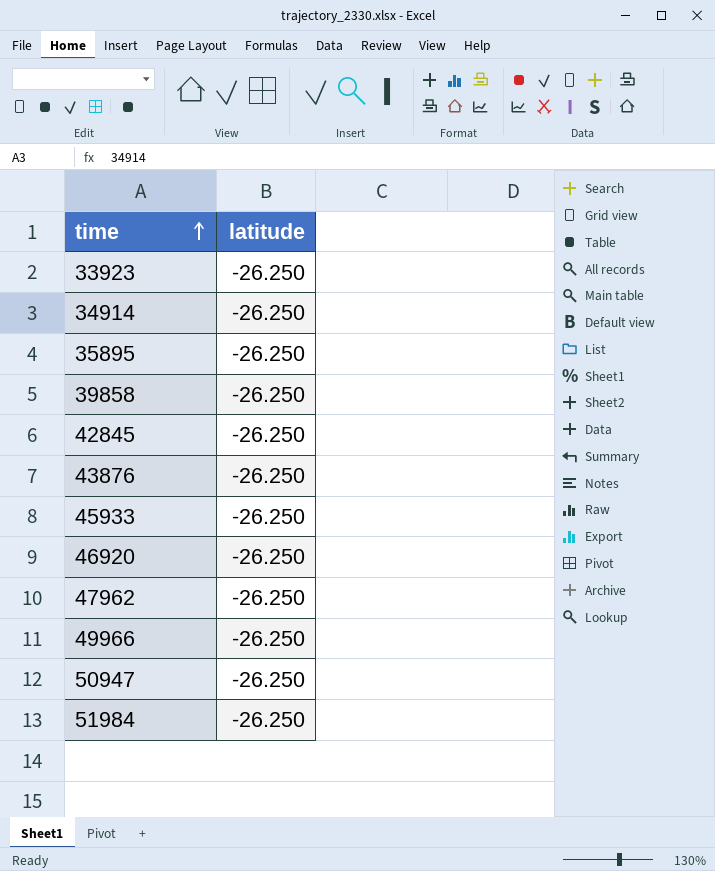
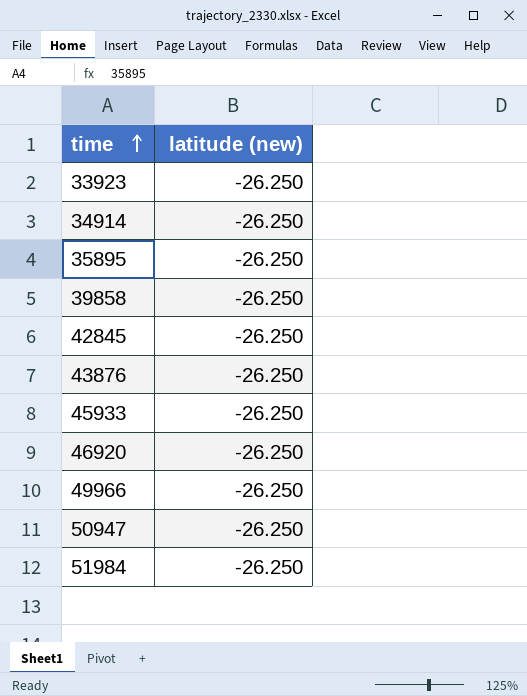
column name: latitude -> latitude (new)
row 47962: -26.250 -> none

